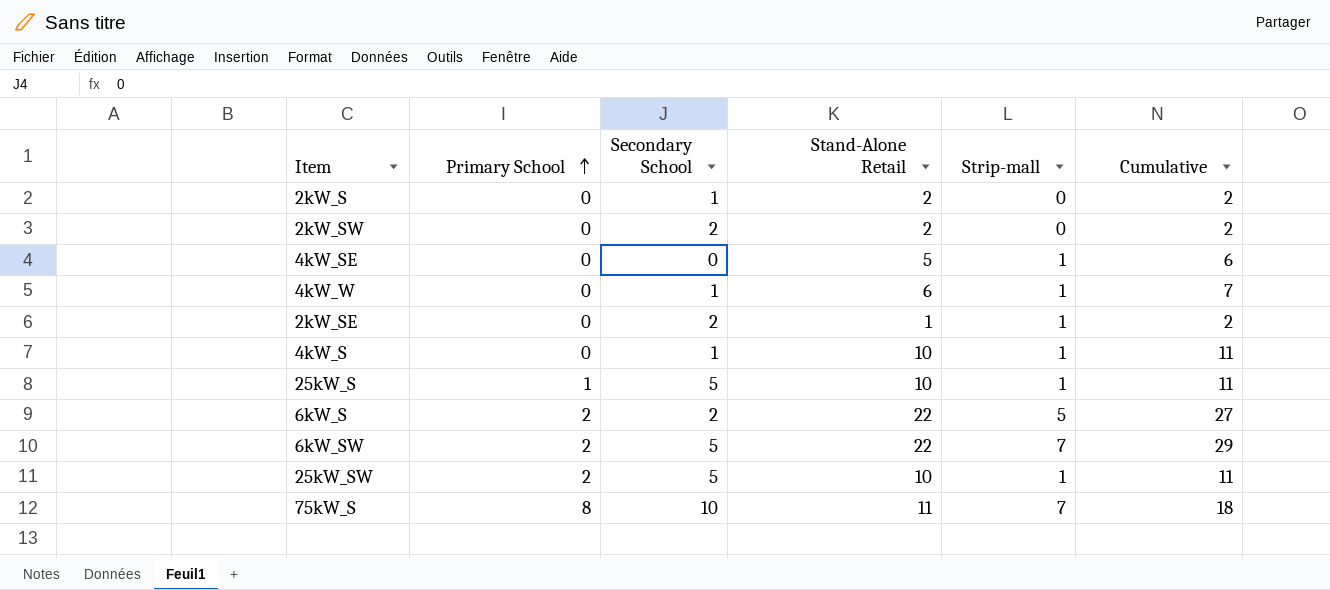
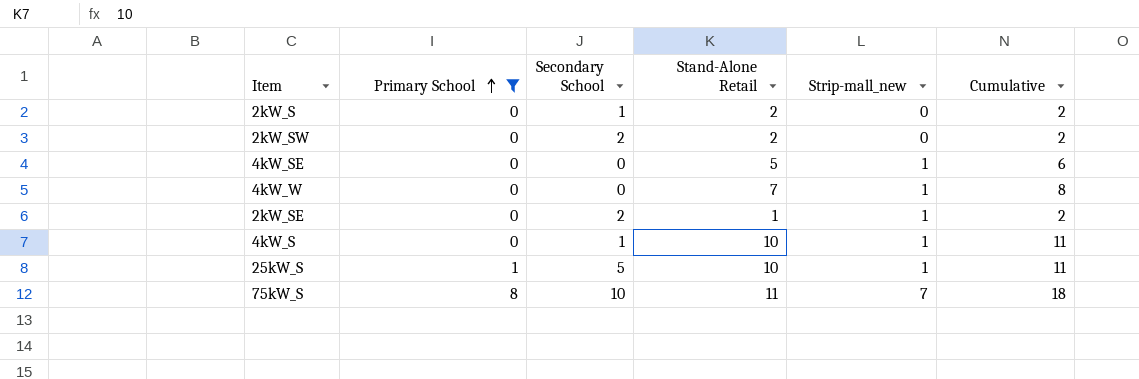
filter: none -> Primary School != 2
column name: Strip-mall -> Strip-mall_new
4kW_W | Secondary School: 1 -> 0
4kW_W | Stand-Alone Retail: 6 -> 7
4kW_W | Cumulative: 7 -> 8

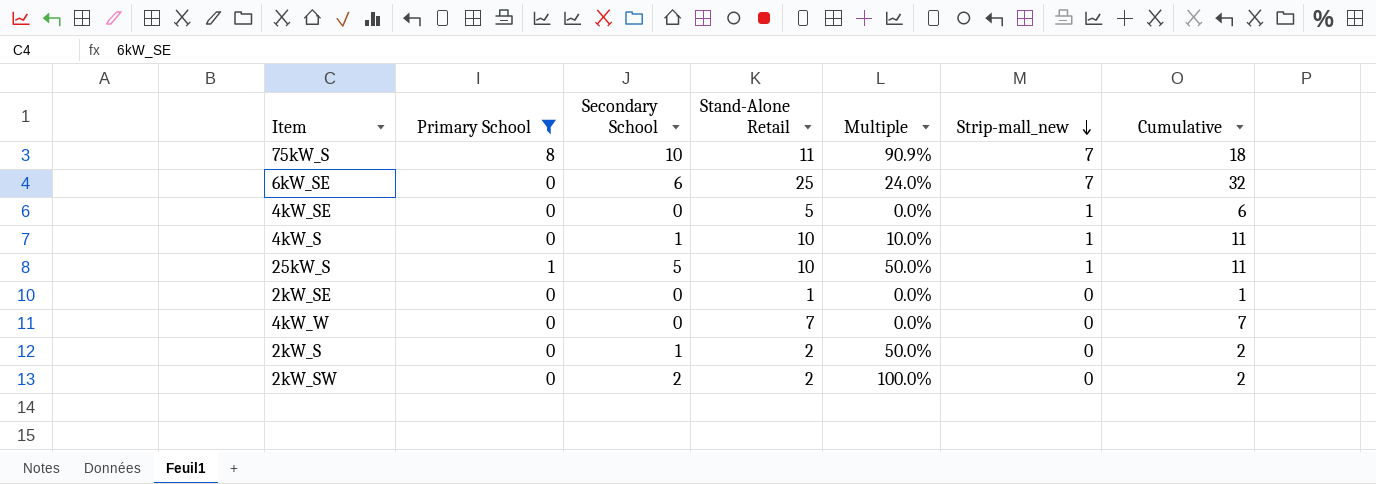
row order: Primary School ascending -> Strip-mall_new descending
column Multiple | formula: none -> [Secondary School] / [Stand-Alone Retail]
row 6kW_SE: none -> 0 | 6 | 25 | 24.0% | 7 | 32
2kW_SE | Secondary School: 2 -> 0
2kW_SE | Strip-mall_new: 1 -> 0
2kW_SE | Cumulative: 2 -> 1
4kW_W | Strip-mall_new: 1 -> 0
4kW_W | Cumulative: 8 -> 7

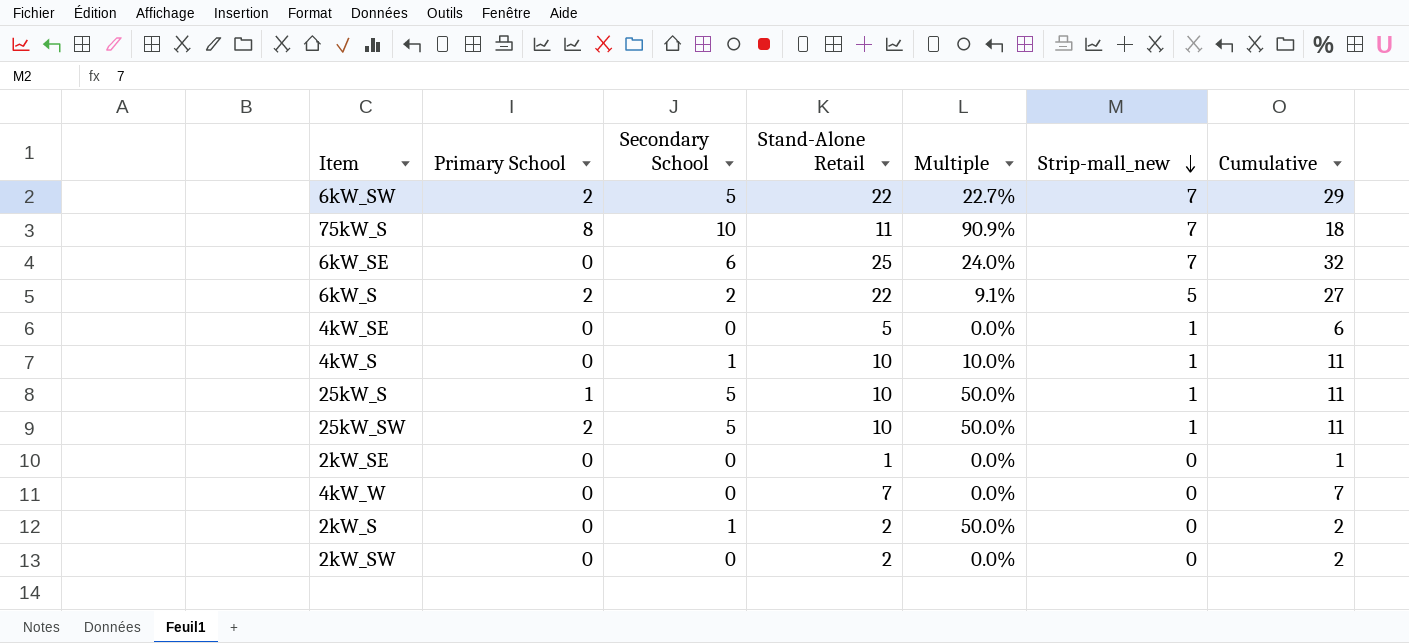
filter: Primary School != 2 -> none
2kW_SW | Secondary School: 2 -> 0
2kW_SW | Multiple: 100.0% -> 0.0%

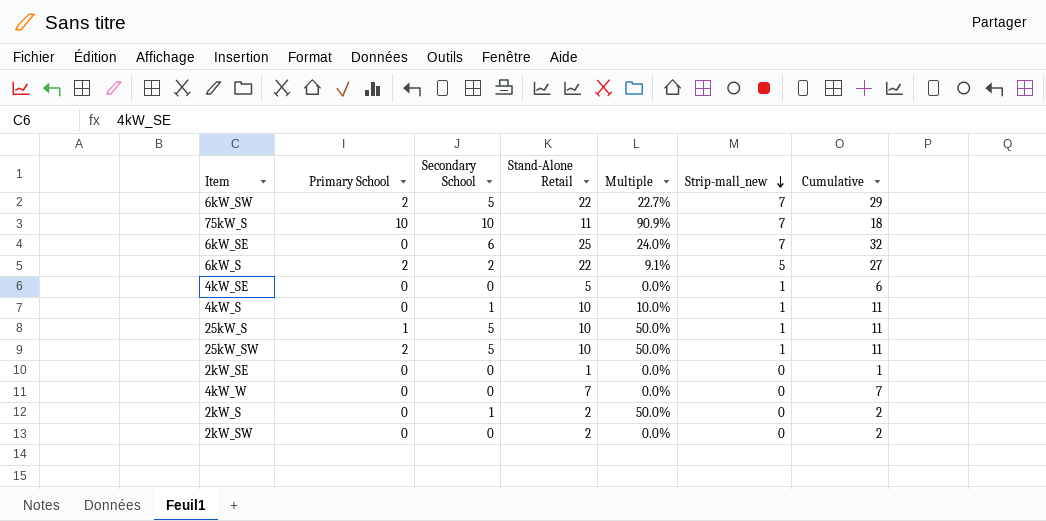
75kW_S | Primary School: 8 -> 10

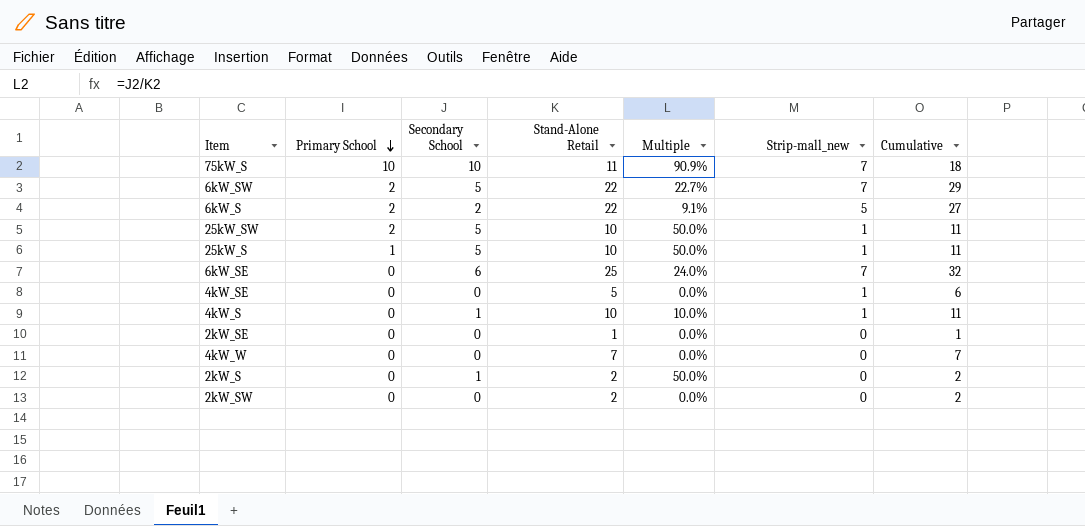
row order: Strip-mall_new descending -> Primary School descending

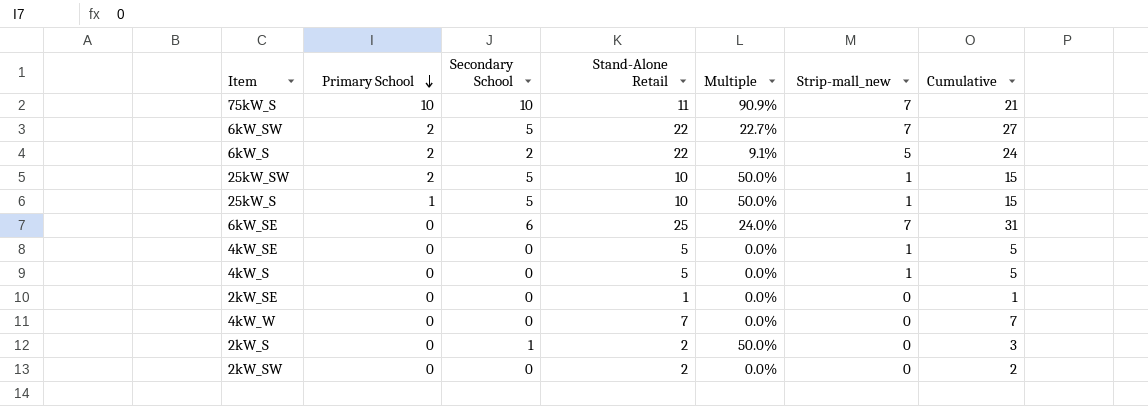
column Cumulative | formula: [Stand-Alone Retail] + [Strip-mall_new] -> [Secondary School] + [Stand-Alone Retail]
4kW_S | Secondary School: 1 -> 0
4kW_S | Stand-Alone Retail: 10 -> 5
4kW_S | Multiple: 10.0% -> 0.0%

